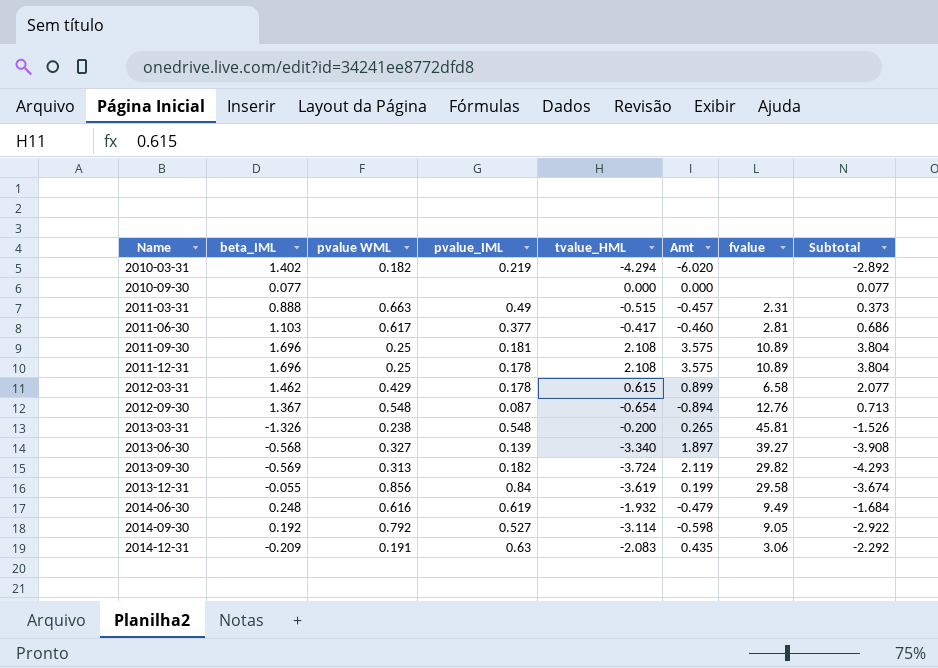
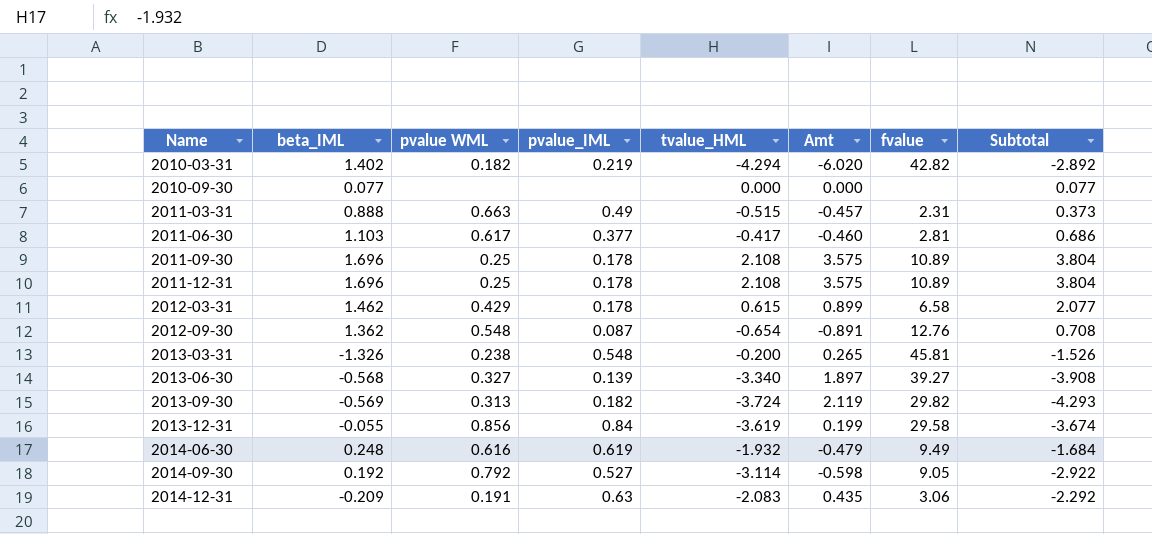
2010-03-31 | fvalue: none -> 42.82
2011-09-30 | pvalue_IML: 0.181 -> 0.178
2012-09-30 | beta_IML: 1.367 -> 1.362
2012-09-30 | Amt: -0.894 -> -0.891
2012-09-30 | Subtotal: 0.713 -> 0.708

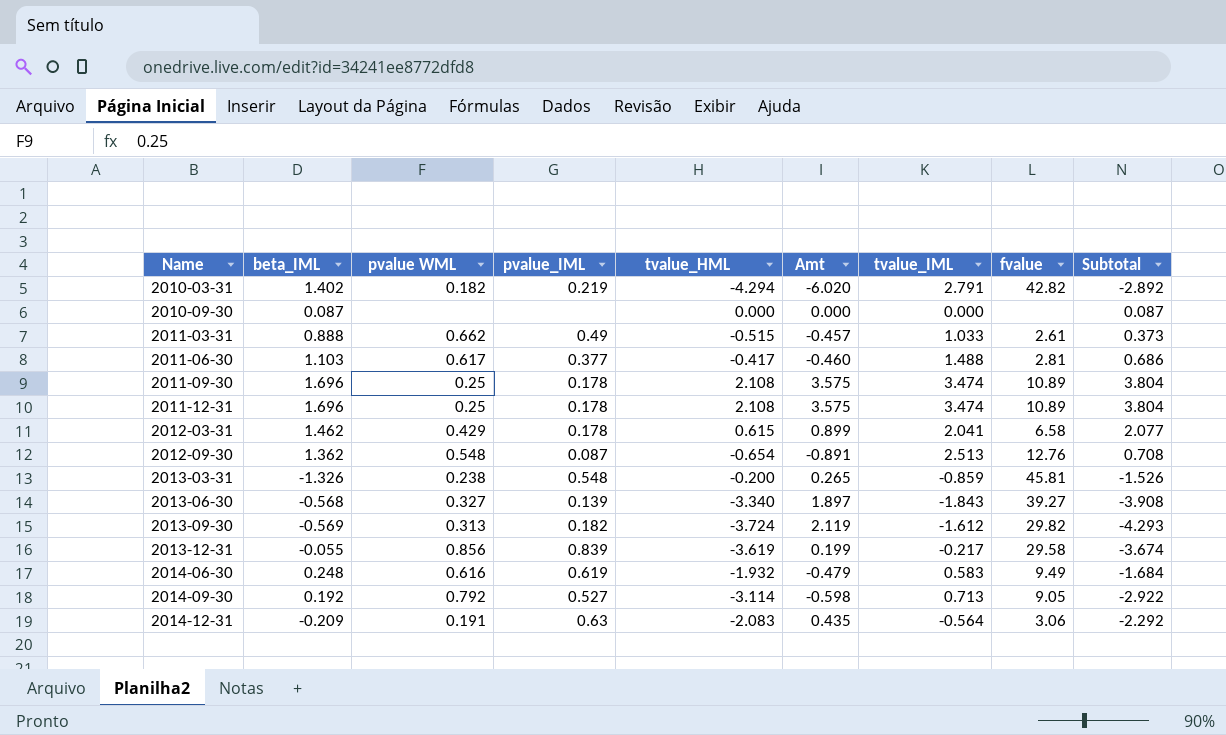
column tvalue_IML | position: none -> 7
2010-09-30 | beta_IML: 0.077 -> 0.087
2010-09-30 | Subtotal: 0.077 -> 0.087
2011-03-31 | pvalue WML: 0.663 -> 0.662
2011-03-31 | fvalue: 2.31 -> 2.61
2013-12-31 | pvalue_IML: 0.84 -> 0.839

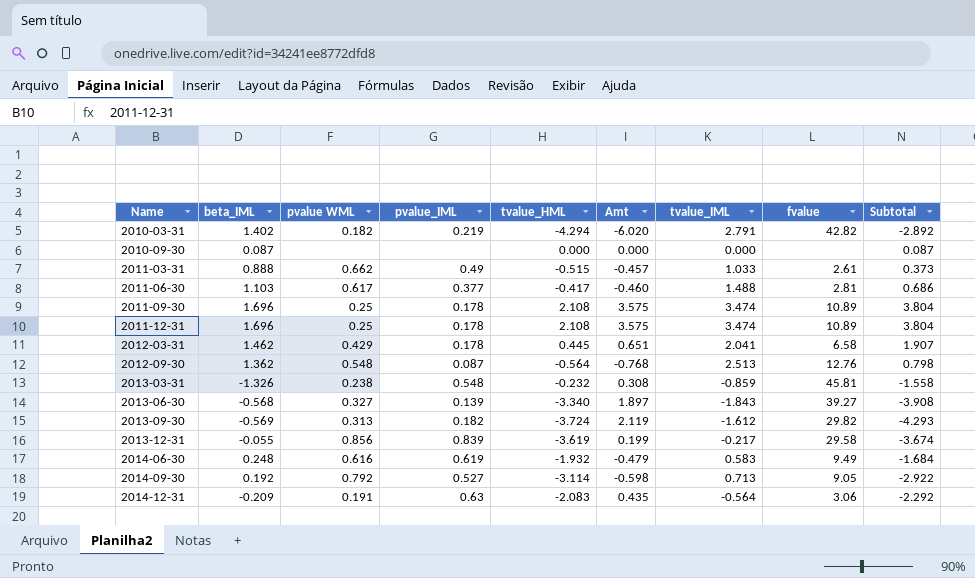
2012-03-31 | tvalue_HML: 0.615 -> 0.445
2012-03-31 | Amt: 0.899 -> 0.651
2012-03-31 | Subtotal: 2.077 -> 1.907
2012-09-30 | tvalue_HML: -0.654 -> -0.564
2012-09-30 | Amt: -0.891 -> -0.768
2012-09-30 | Subtotal: 0.708 -> 0.798
2013-03-31 | tvalue_HML: -0.200 -> -0.232
2013-03-31 | Amt: 0.265 -> 0.308
2013-03-31 | Subtotal: -1.526 -> -1.558

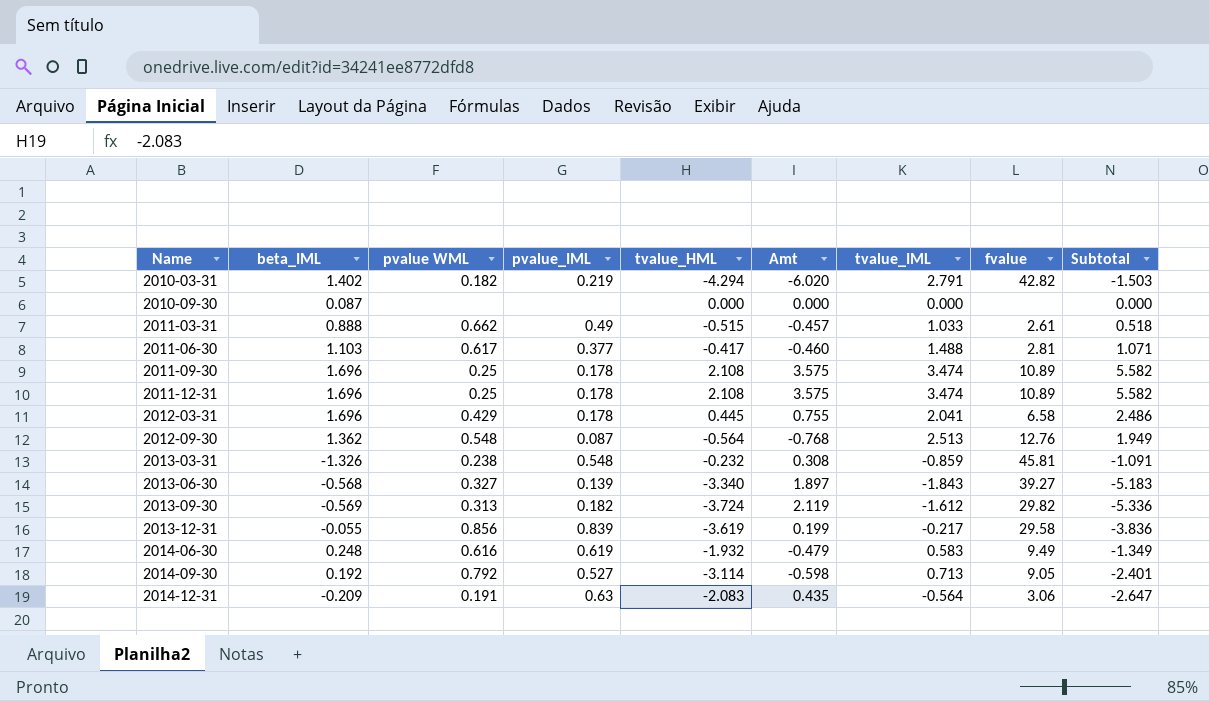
column Subtotal | formula: [beta_IML] + [tvalue_HML] -> [tvalue_HML] + [tvalue_IML]
2012-03-31 | beta_IML: 1.462 -> 1.696
2012-03-31 | Amt: 0.651 -> 0.755

